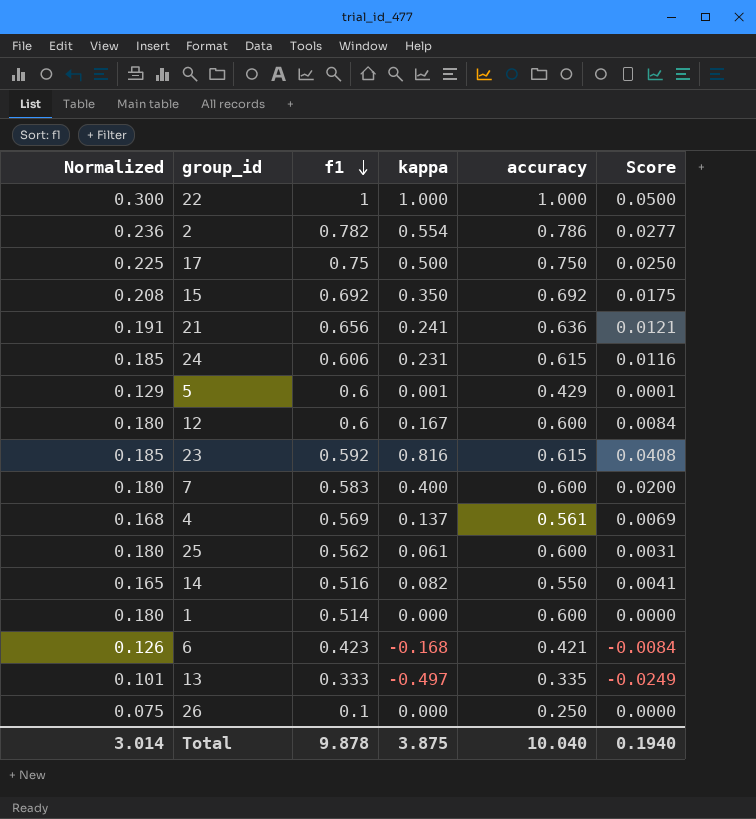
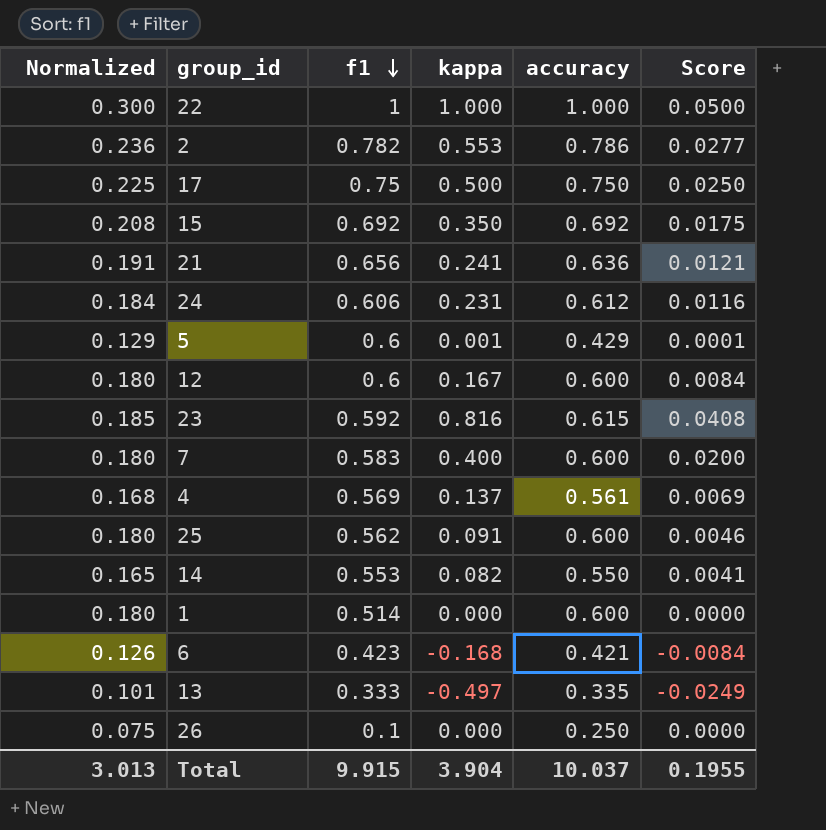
2 | kappa: 0.554 -> 0.553
24 | Normalized: 0.185 -> 0.184
24 | accuracy: 0.615 -> 0.612
25 | kappa: 0.061 -> 0.091
25 | Score: 0.0031 -> 0.0046
14 | f1: 0.516 -> 0.553
Total | Normalized: 3.014 -> 3.013
Total | f1: 9.878 -> 9.915
Total | kappa: 3.875 -> 3.904
Total | accuracy: 10.040 -> 10.037
Total | Score: 0.1940 -> 0.1955

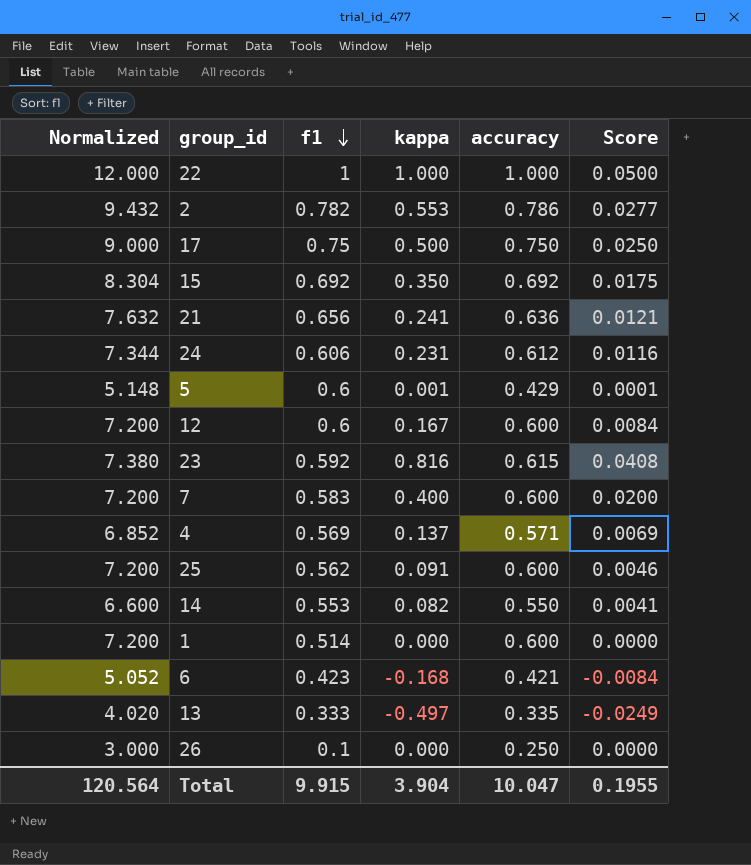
column Normalized | formula: [accuracy] * 0.3 -> [accuracy] * 12
4 | accuracy: 0.561 -> 0.571
Total | Normalized: 3.013 -> 120.564
Total | accuracy: 10.037 -> 10.047

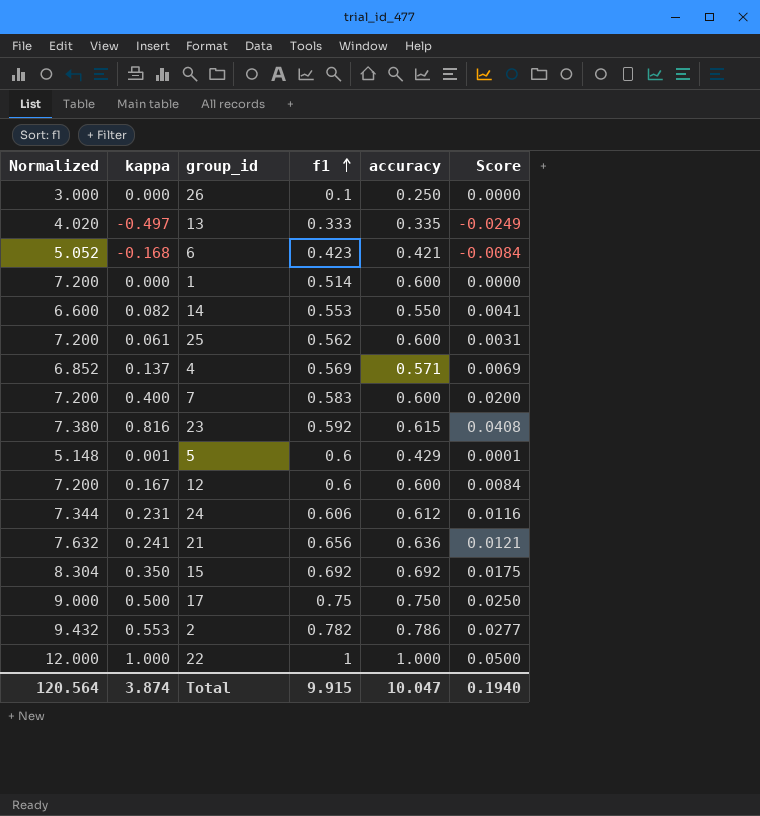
row order: f1 descending -> f1 ascending
column kappa | position: 4 -> 2
25 | kappa: 0.091 -> 0.061
25 | Score: 0.0046 -> 0.0031
Total | kappa: 3.904 -> 3.874
Total | Score: 0.1955 -> 0.1940

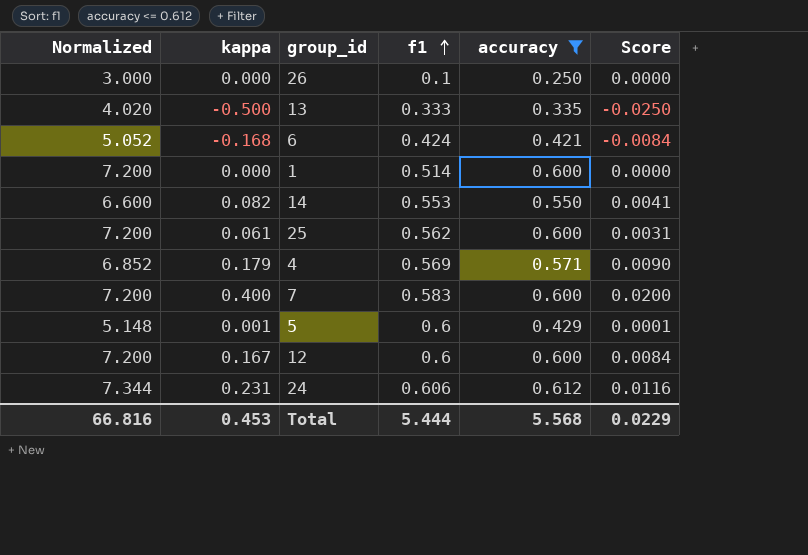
filter: none -> accuracy <= 0.612
13 | kappa: -0.497 -> -0.500
13 | Score: -0.0249 -> -0.0250
6 | f1: 0.423 -> 0.424
4 | kappa: 0.137 -> 0.179
4 | Score: 0.0069 -> 0.0090
Total | Normalized: 120.564 -> 66.816
Total | kappa: 3.874 -> 0.453
Total | f1: 9.915 -> 5.444
Total | accuracy: 10.047 -> 5.568
Total | Score: 0.1940 -> 0.0229

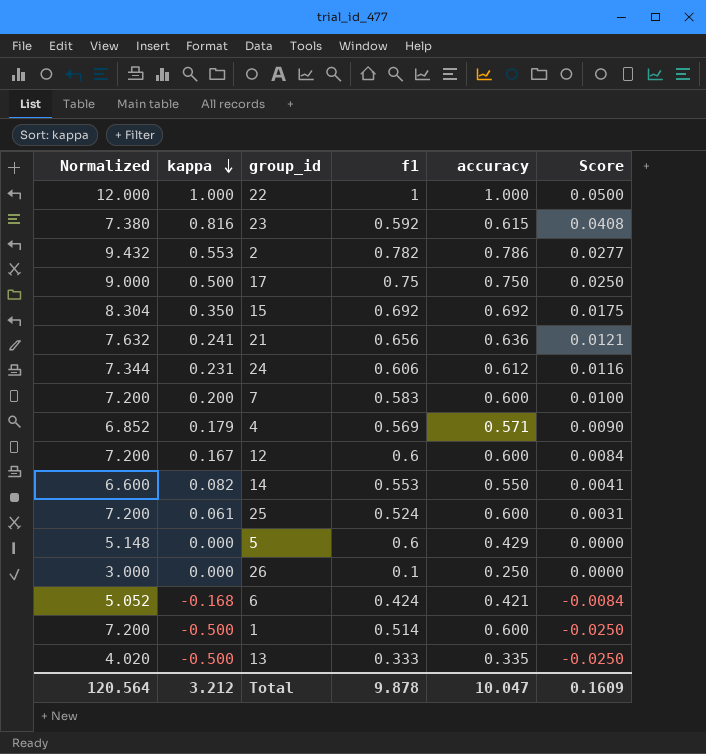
filter: accuracy <= 0.612 -> none
row order: f1 ascending -> kappa descending
7 | kappa: 0.400 -> 0.200
7 | Score: 0.0200 -> 0.0100
25 | f1: 0.562 -> 0.524
5 | kappa: 0.001 -> 0.000
5 | Score: 0.0001 -> 0.0000
1 | kappa: 0.000 -> -0.500
1 | Score: 0.0000 -> -0.0250
Total | Normalized: 66.816 -> 120.564
Total | kappa: 0.453 -> 3.212
Total | f1: 5.444 -> 9.878
Total | accuracy: 5.568 -> 10.047
Total | Score: 0.0229 -> 0.1609

